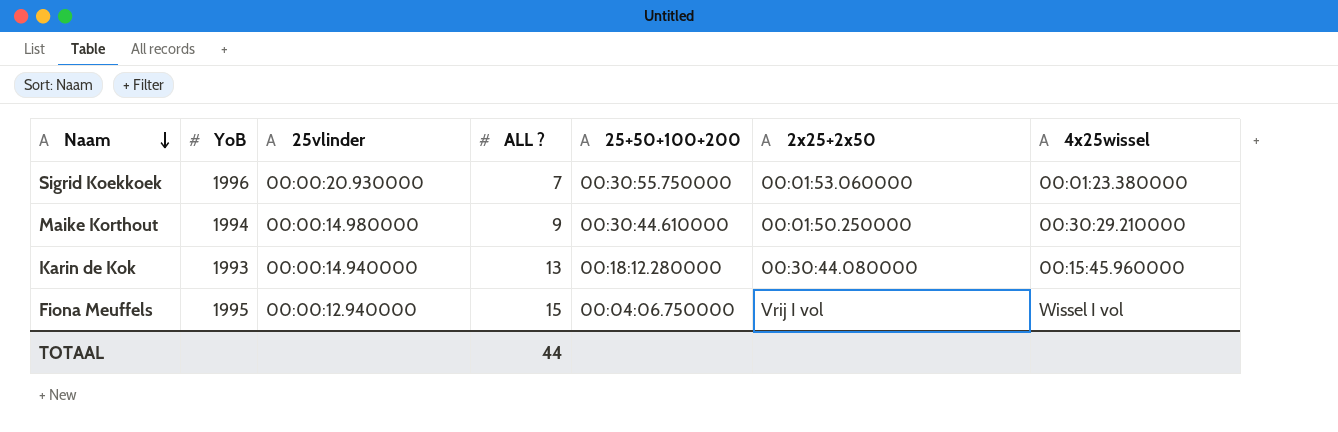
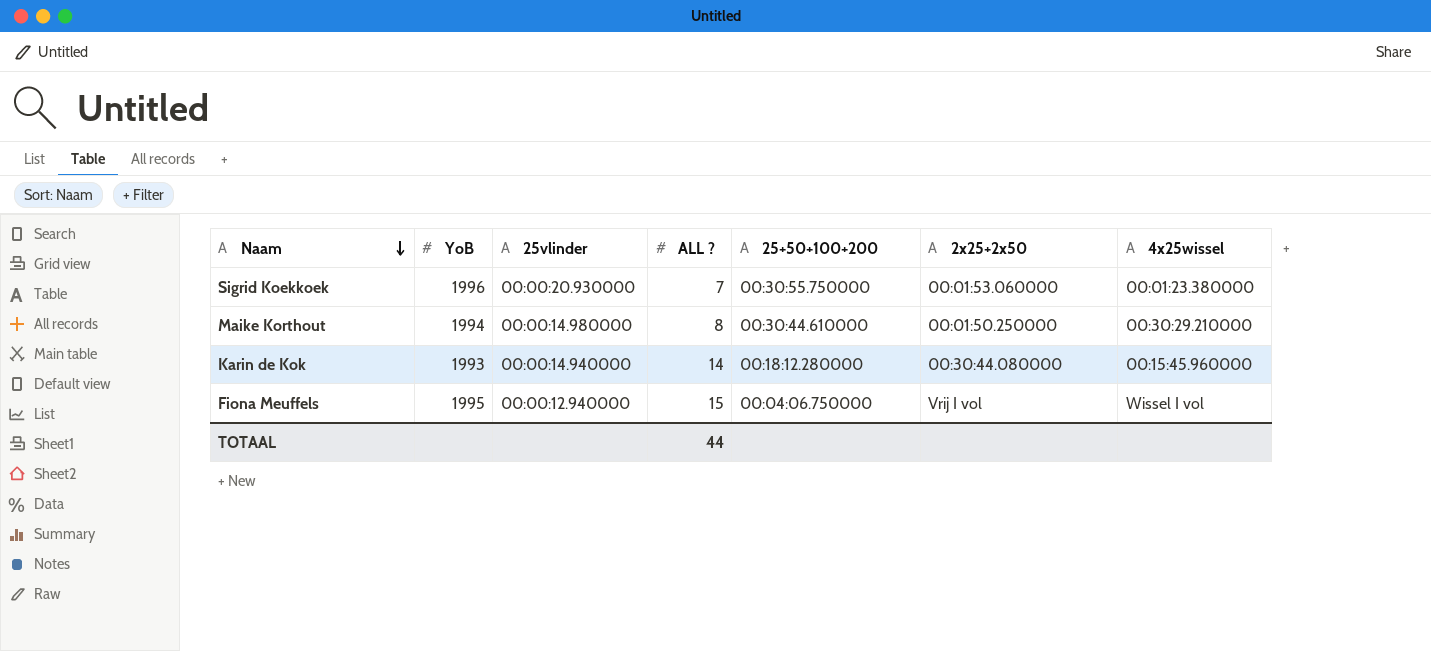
Maike Korthout | ALL ?: 9 -> 8
Karin de Kok | ALL ?: 13 -> 14

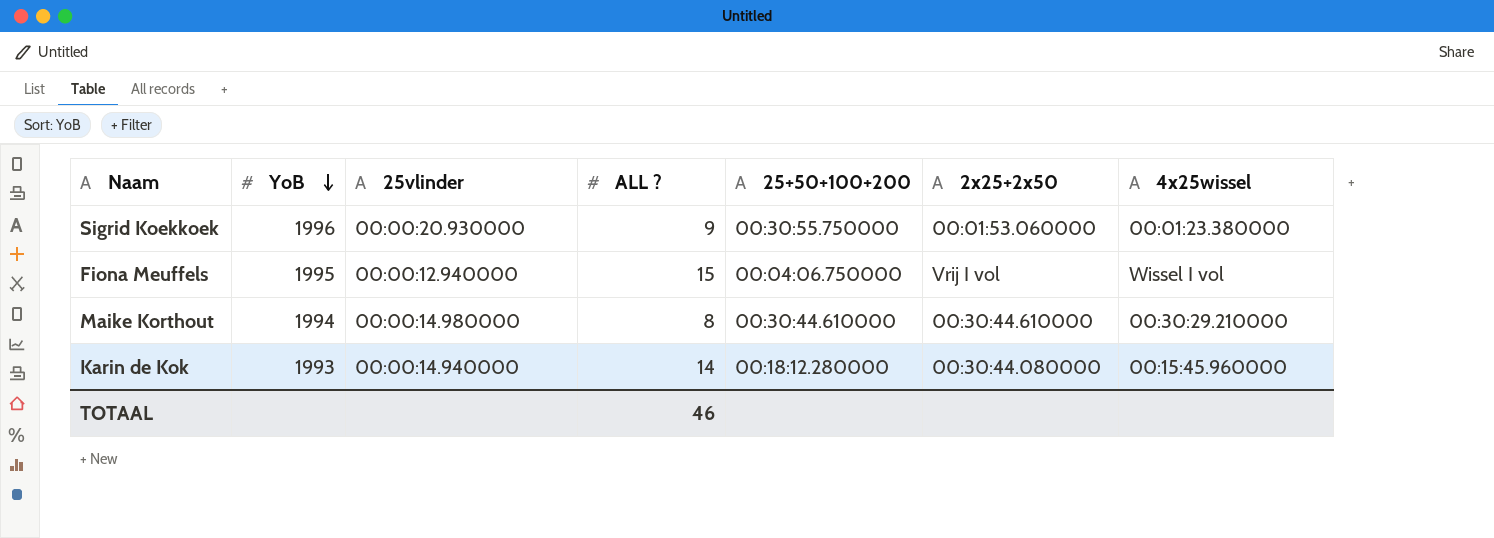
row order: Naam descending -> YoB descending
Sigrid Koekkoek | ALL ?: 7 -> 9
Maike Korthout | 2x25+2x50: 00:01:50.250000 -> 00:30:44.610000
TOTAAL | ALL ?: 44 -> 46

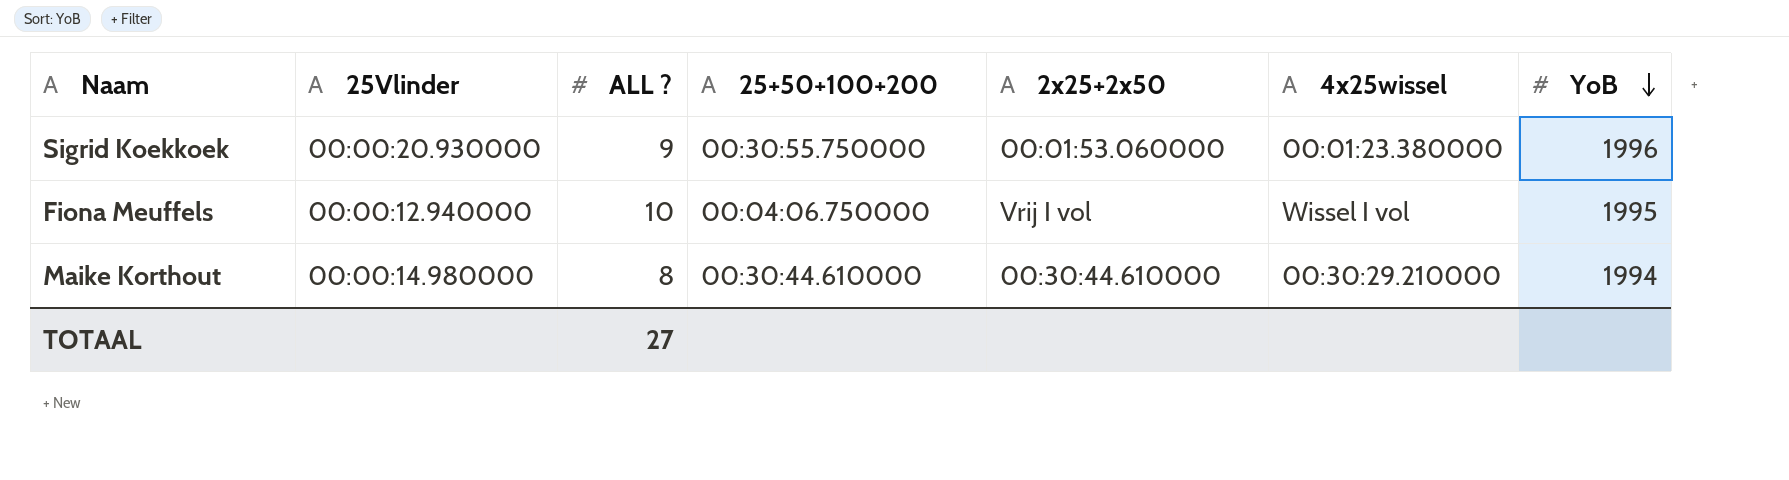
column name: 25vlinder -> 25Vlinder
column YoB | position: 2 -> 7
row Karin de Kok: 1993 | 00:00:14.940000 | 14 | 00:18:12.280000 | 00:30:44.080000 | 00:15:45.960000 -> none
Fiona Meuffels | ALL ?: 15 -> 10
TOTAAL | ALL ?: 46 -> 27

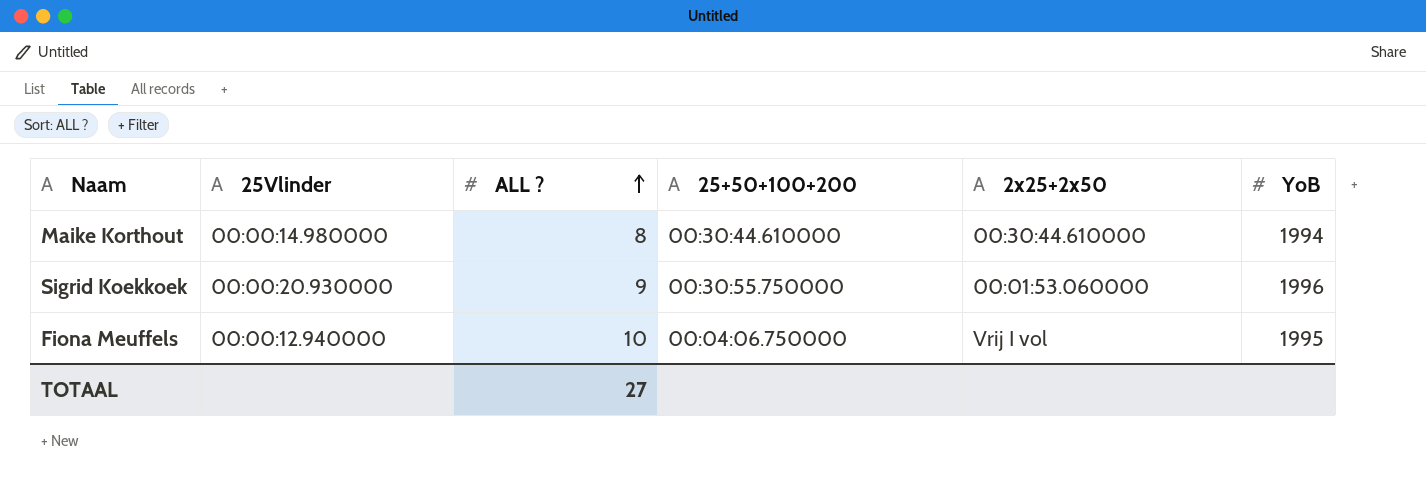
row order: YoB descending -> ALL ? ascending
column 4x25wissel | position: 6 -> none

